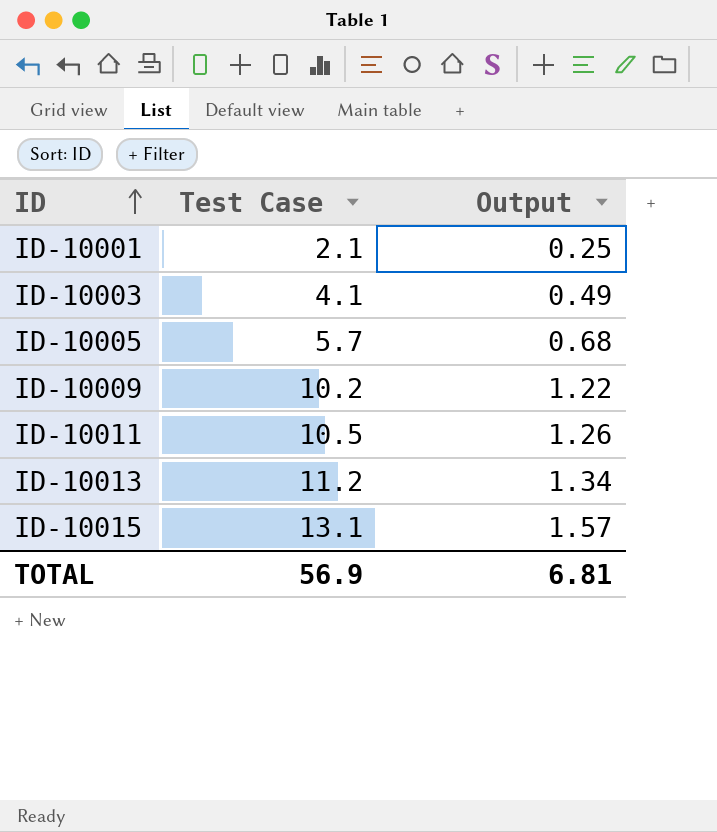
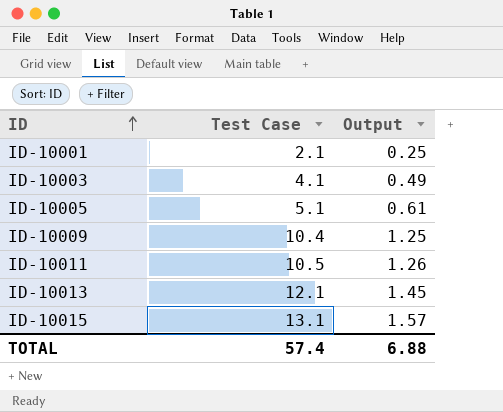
ID-10005 | Test Case: 5.7 -> 5.1
ID-10005 | Output: 0.68 -> 0.61
ID-10009 | Test Case: 10.2 -> 10.4
ID-10009 | Output: 1.22 -> 1.25
ID-10013 | Test Case: 11.2 -> 12.1
ID-10013 | Output: 1.34 -> 1.45
TOTAL | Test Case: 56.9 -> 57.4
TOTAL | Output: 6.81 -> 6.88

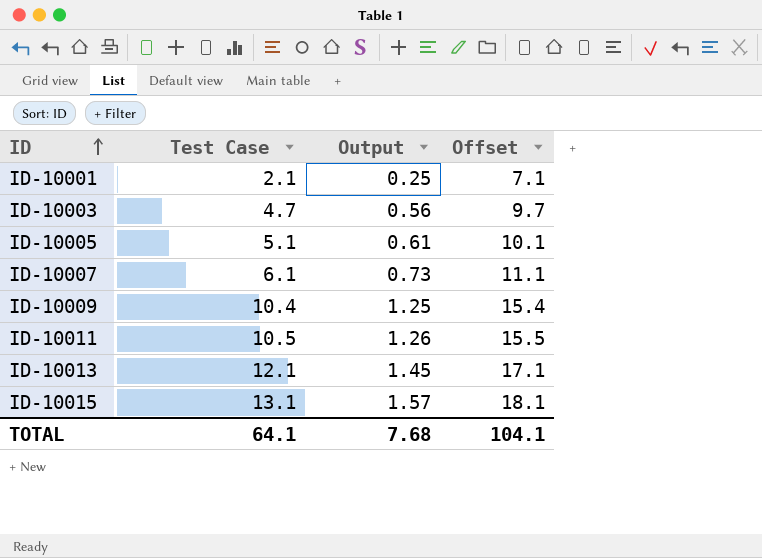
column Offset | formula: none -> [Test Case] + 5
ID-10003 | Test Case: 4.1 -> 4.7
ID-10003 | Output: 0.49 -> 0.56
row ID-10007: none -> 6.1 | 0.73 | 11.1
TOTAL | Test Case: 57.4 -> 64.1
TOTAL | Output: 6.88 -> 7.68

